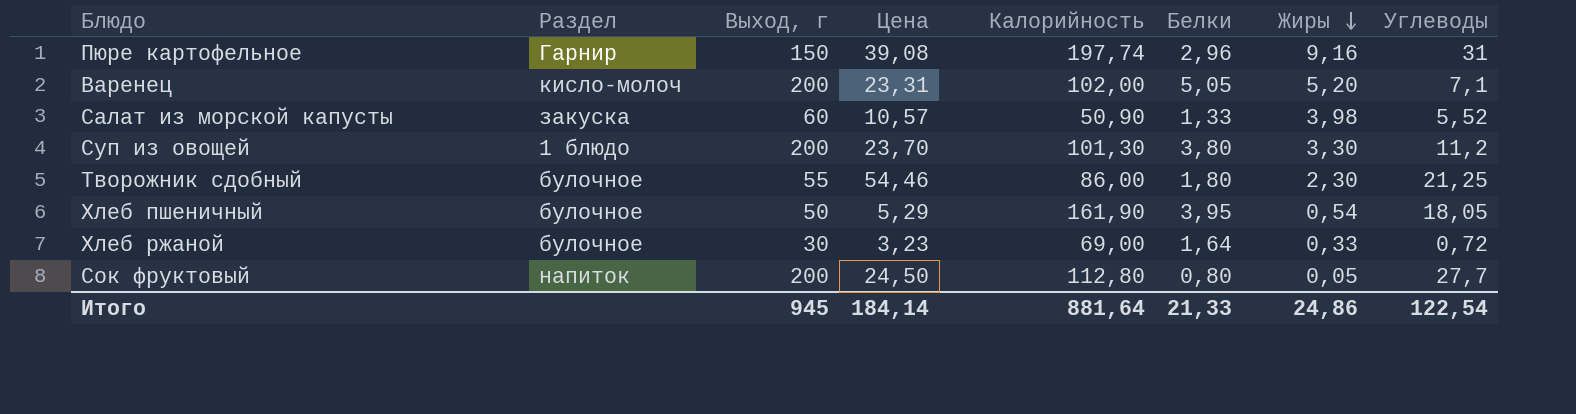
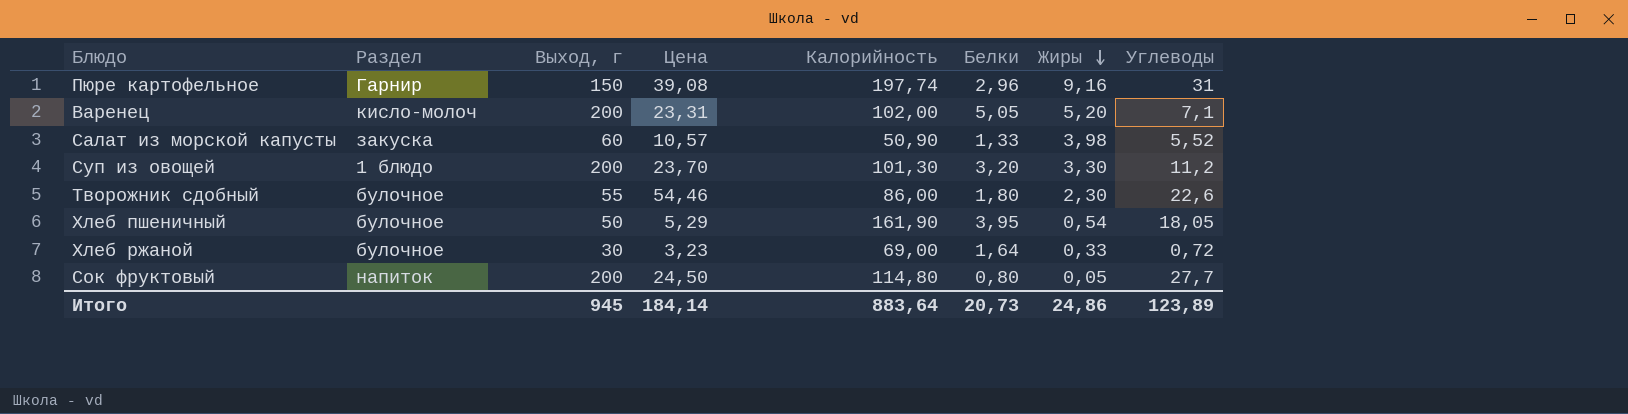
Суп из овощей | Белки: 3,80 -> 3,20
Творожник сдобный | Углеводы: 21,25 -> 22,6
Сок фруктовый | Калорийность: 112,80 -> 114,80
Итого | Калорийность: 881,64 -> 883,64
Итого | Белки: 21,33 -> 20,73
Итого | Углеводы: 122,54 -> 123,89

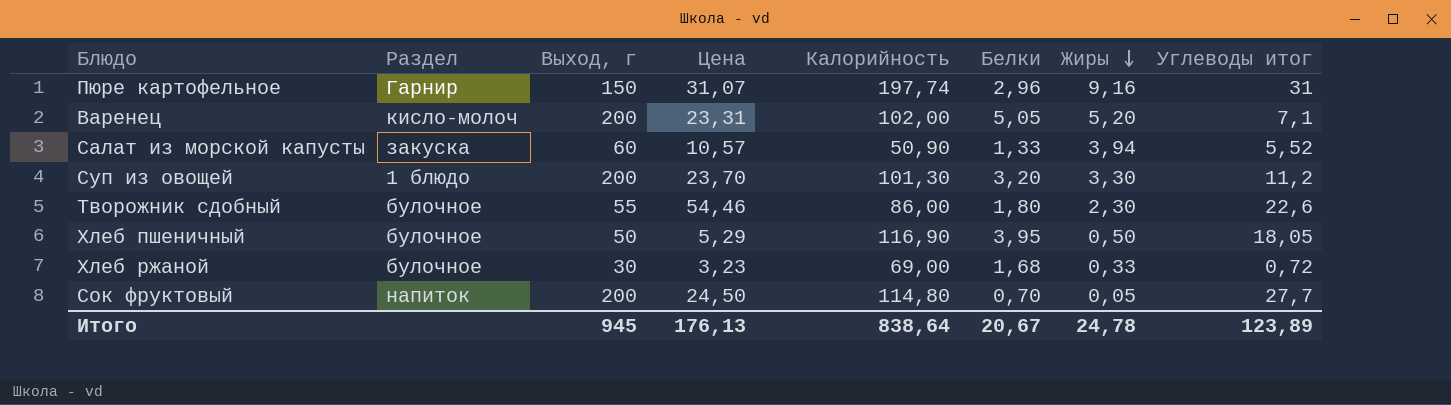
column name: Углеводы -> Углеводы итог
Пюре картофельное | Цена: 39,08 -> 31,07
Салат из морской капусты | Жиры: 3,98 -> 3,94
Хлеб пшеничный | Калорийность: 161,90 -> 116,90
Хлеб пшеничный | Жиры: 0,54 -> 0,50
Хлеб ржаной | Белки: 1,64 -> 1,68
Сок фруктовый | Белки: 0,80 -> 0,70
Итого | Цена: 184,14 -> 176,13
Итого | Калорийность: 883,64 -> 838,64
Итого | Белки: 20,73 -> 20,67
Итого | Жиры: 24,86 -> 24,78

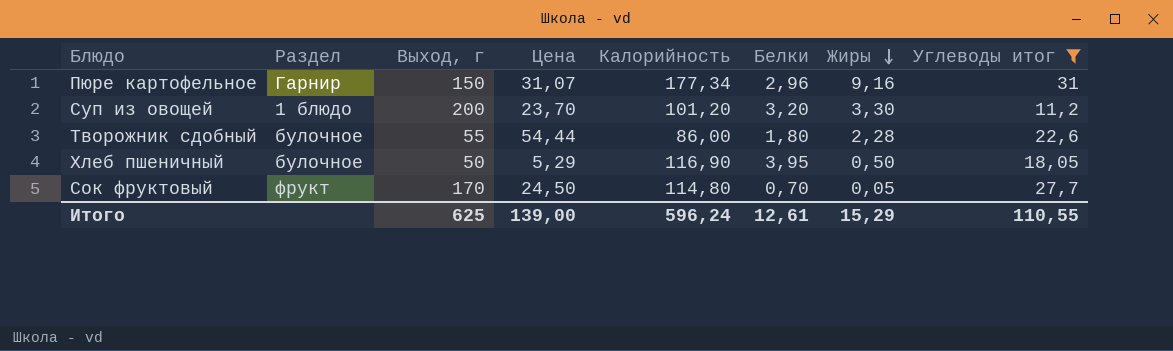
filter: none -> Углеводы итог >= 11,2
Пюре картофельное | Калорийность: 197,74 -> 177,34
Суп из овощей | Калорийность: 101,30 -> 101,20
Творожник сдобный | Цена: 54,46 -> 54,44
Творожник сдобный | Жиры: 2,30 -> 2,28
Сок фруктовый | Раздел: напиток -> фрукт
Сок фруктовый | Выход, г: 200 -> 170
Итого | Выход, г: 945 -> 625
Итого | Цена: 176,13 -> 139,00
Итого | Калорийность: 838,64 -> 596,24
Итого | Белки: 20,67 -> 12,61
Итого | Жиры: 24,78 -> 15,29
Итого | Углеводы итог: 123,89 -> 110,55

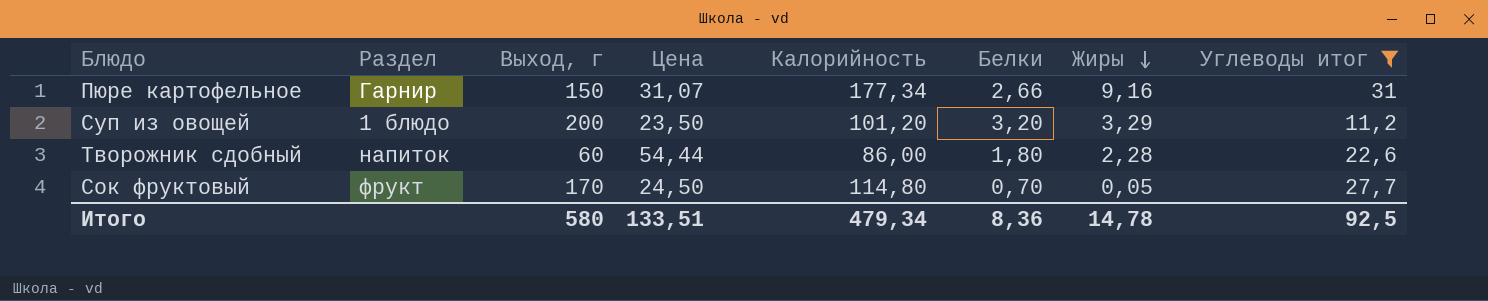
row Хлеб пшеничный: булочное | 50 | 5,29 | 116,90 | 3,95 | 0,50 | 18,05 -> none
Пюре картофельное | Белки: 2,96 -> 2,66
Суп из овощей | Цена: 23,70 -> 23,50
Суп из овощей | Жиры: 3,30 -> 3,29
Творожник сдобный | Раздел: булочное -> напиток
Творожник сдобный | Выход, г: 55 -> 60
Итого | Выход, г: 625 -> 580
Итого | Цена: 139,00 -> 133,51
Итого | Калорийность: 596,24 -> 479,34
Итого | Белки: 12,61 -> 8,36
Итого | Жиры: 15,29 -> 14,78
Итого | Углеводы итог: 110,55 -> 92,5

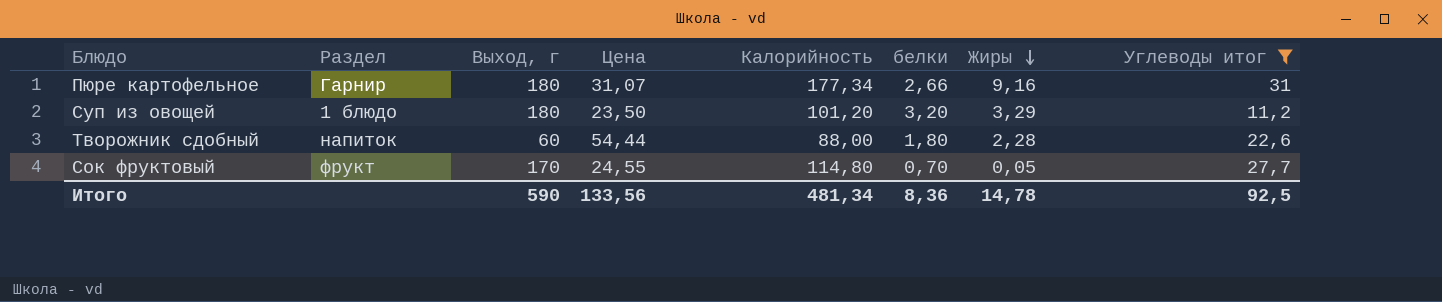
column name: Белки -> белки
Пюре картофельное | Выход, г: 150 -> 180
Суп из овощей | Выход, г: 200 -> 180
Творожник сдобный | Калорийность: 86,00 -> 88,00
Сок фруктовый | Цена: 24,50 -> 24,55
Итого | Выход, г: 580 -> 590
Итого | Цена: 133,51 -> 133,56
Итого | Калорийность: 479,34 -> 481,34

